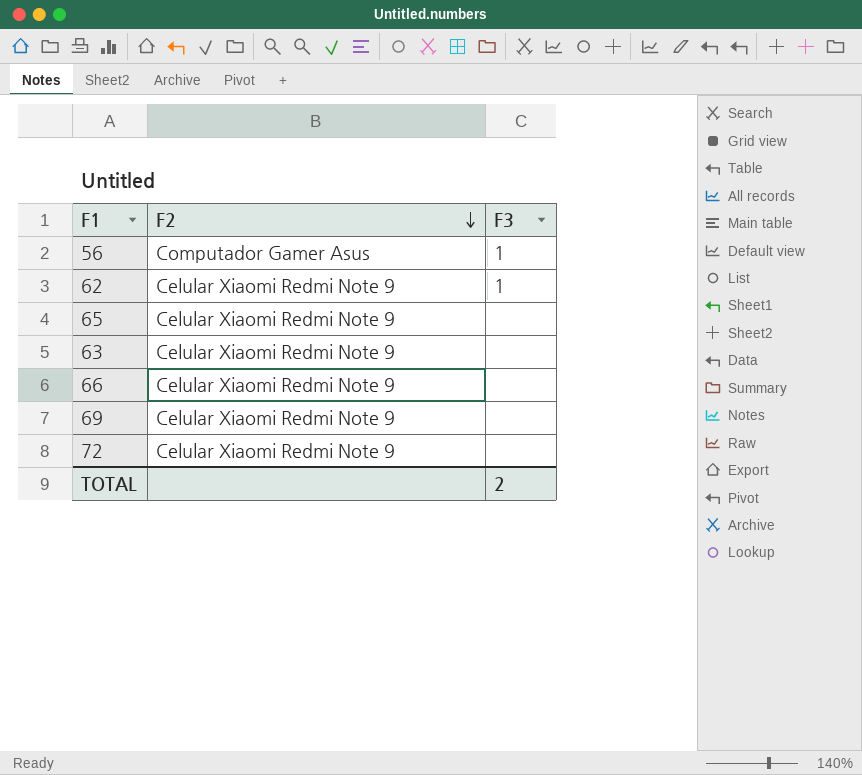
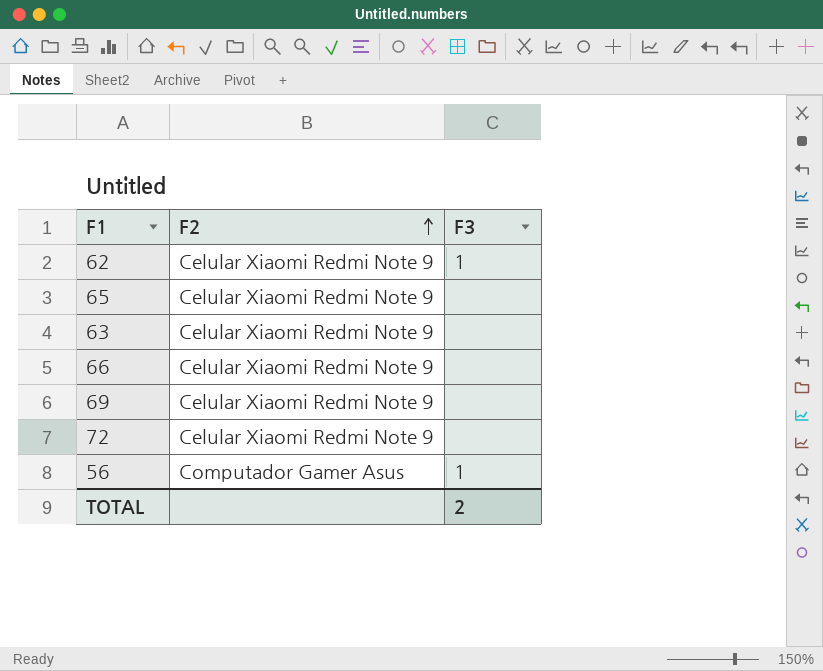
row order: F2 descending -> F2 ascending

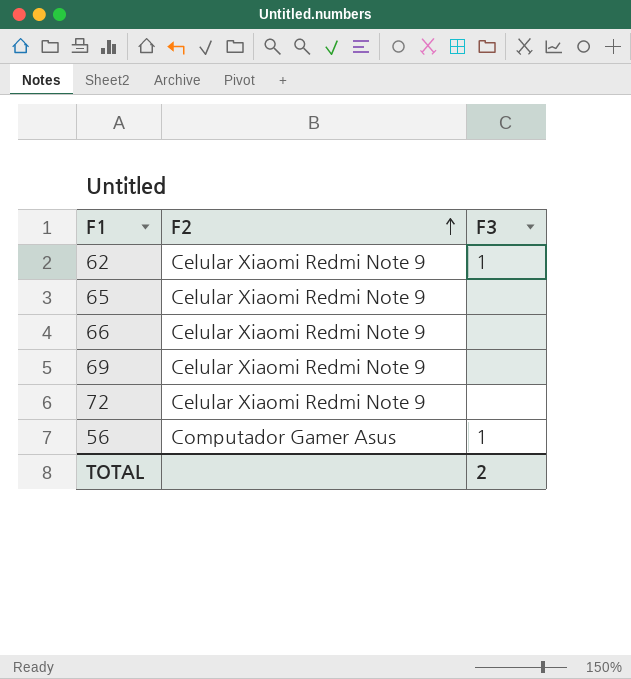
row 63: Celular Xiaomi Redmi Note 9 | none -> none

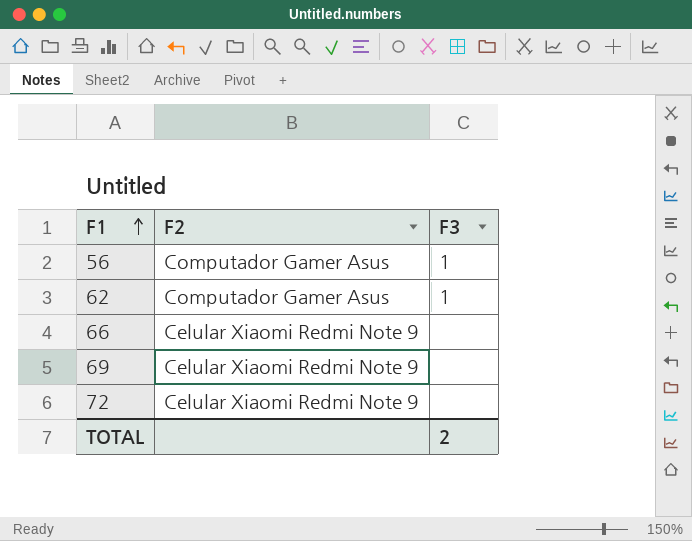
row order: F2 ascending -> F1 ascending
row 65: Celular Xiaomi Redmi Note 9 | none -> none
62 | F2: Celular Xiaomi Redmi Note 9 -> Computador Gamer Asus

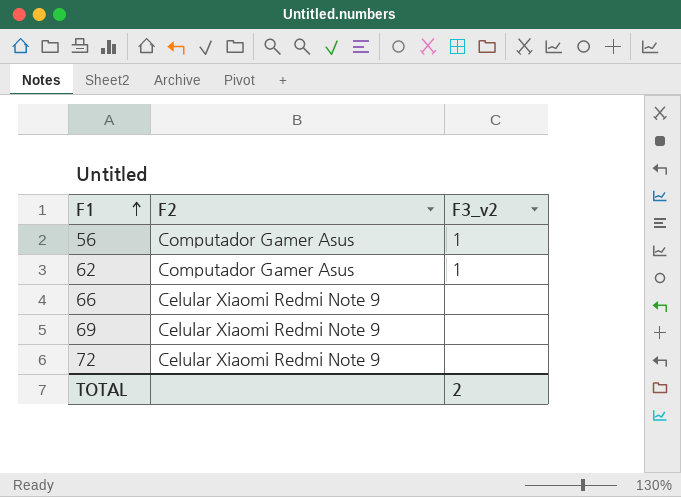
column name: F3 -> F3_v2

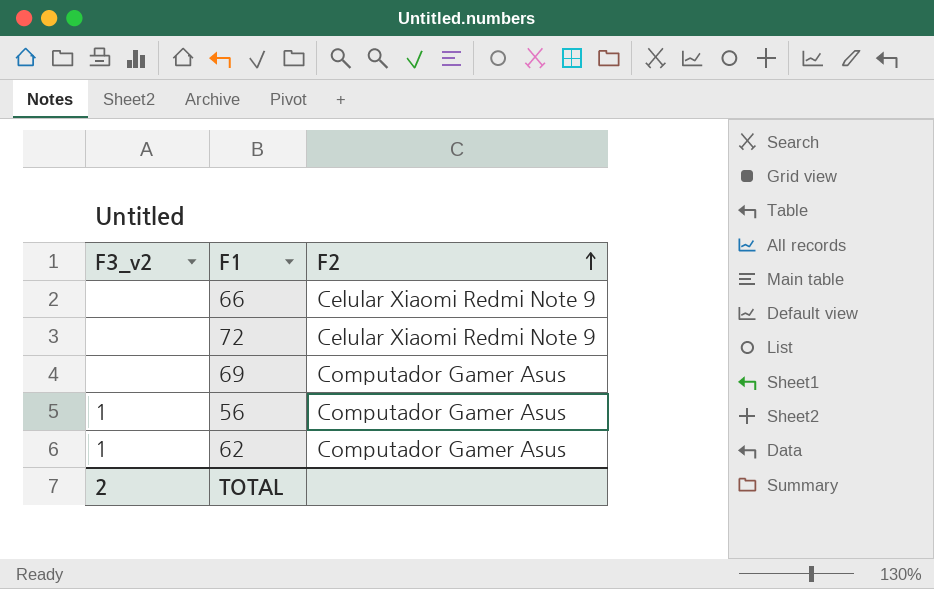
row order: F1 ascending -> F2 ascending
column F3_v2 | position: 3 -> 1
69 | F2: Celular Xiaomi Redmi Note 9 -> Computador Gamer Asus

